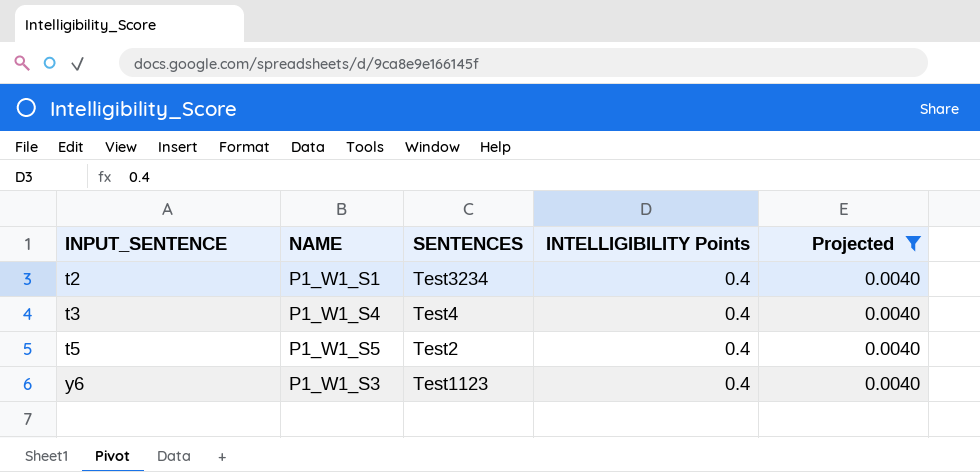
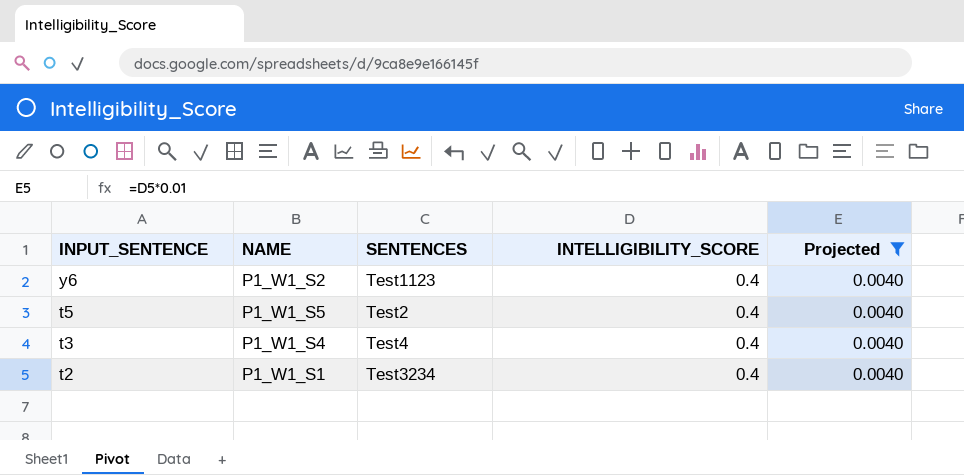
row order: INPUT_SENTENCE ascending -> INPUT_SENTENCE descending
column name: INTELLIGIBILITY Points -> INTELLIGIBILITY_SCORE
y6 | NAME: P1_W1_S3 -> P1_W1_S2

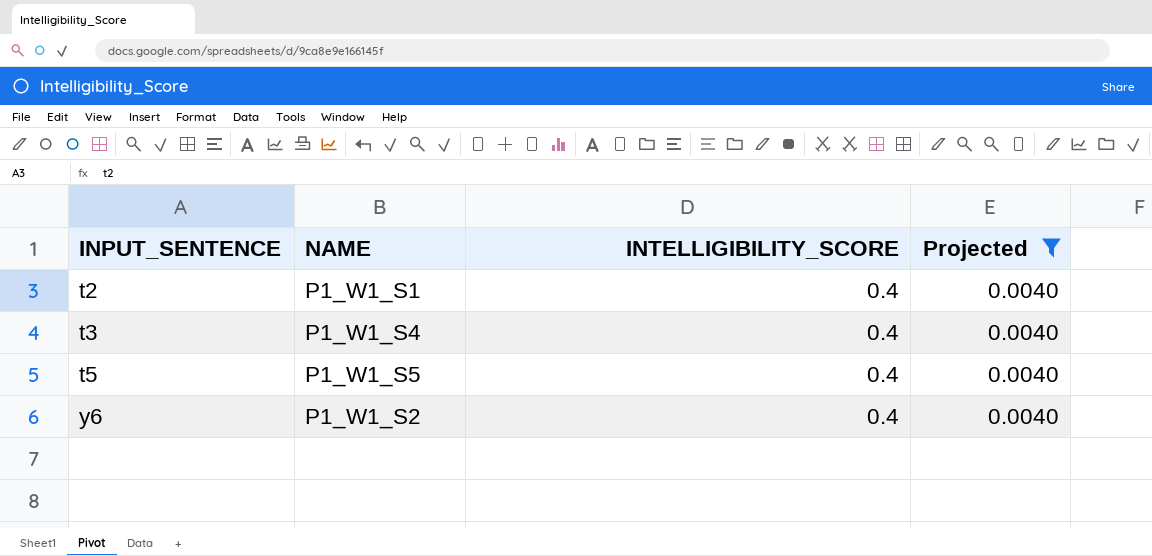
row order: INPUT_SENTENCE descending -> INPUT_SENTENCE ascending
column SENTENCES | position: 3 -> none

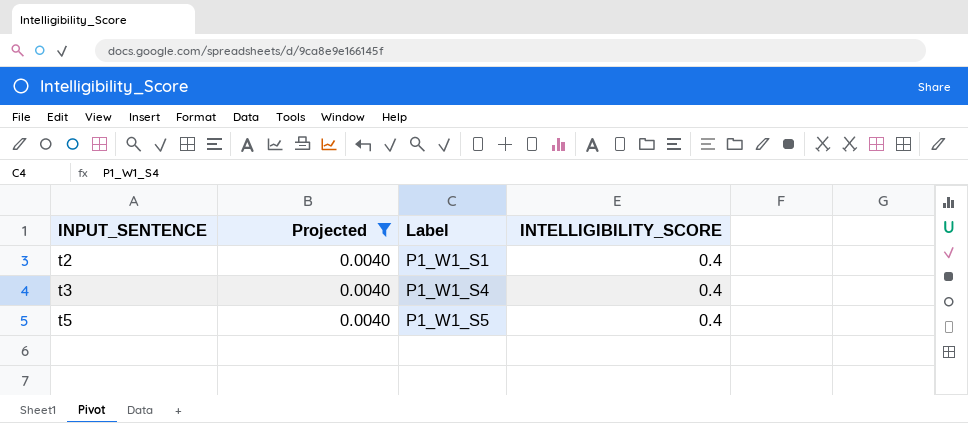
column Projected | position: 4 -> 2
column name: NAME -> Label
row y6: P1_W1_S2 | 0.4 | 0.0040 -> none

